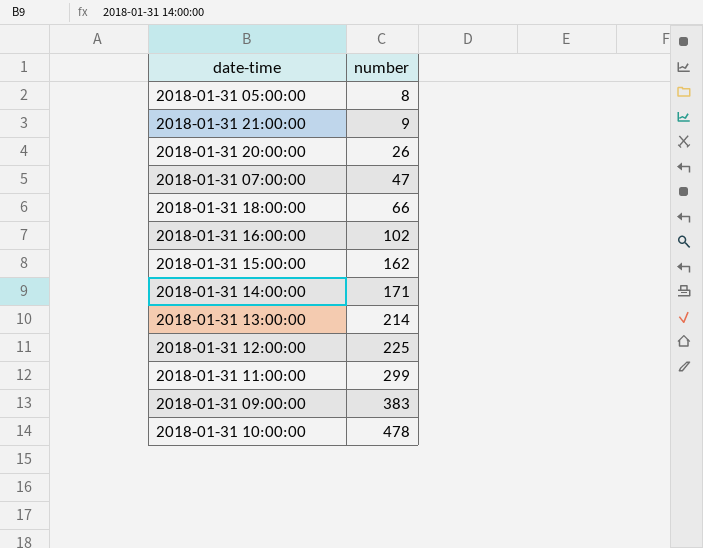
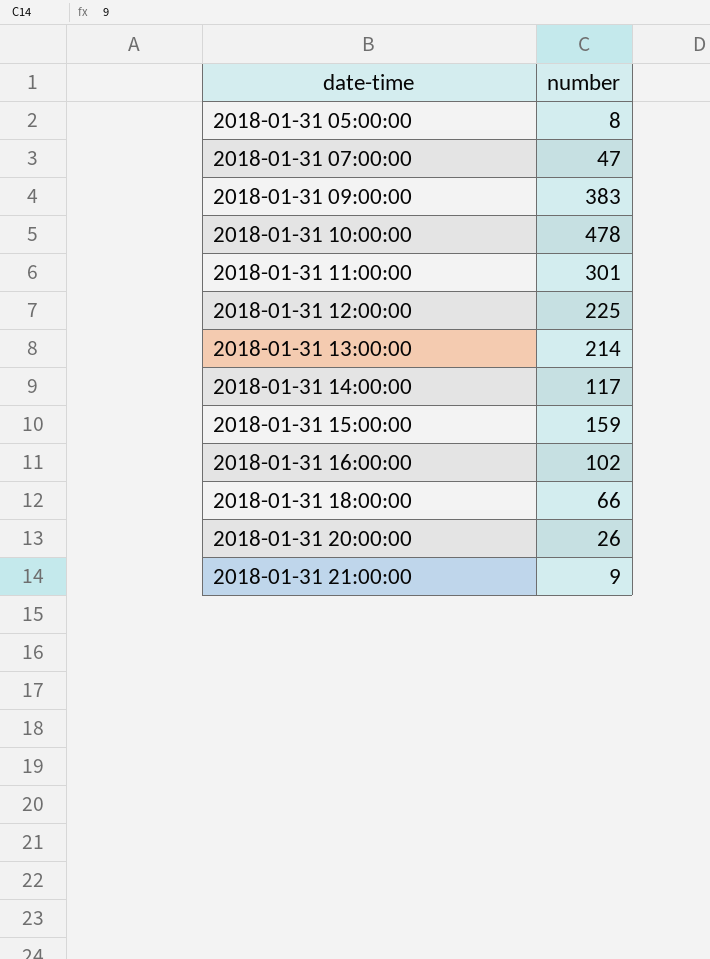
row order: number ascending -> date-time ascending
2018-01-31 11:00:00 | number: 299 -> 301
2018-01-31 14:00:00 | number: 171 -> 117
2018-01-31 15:00:00 | number: 162 -> 159

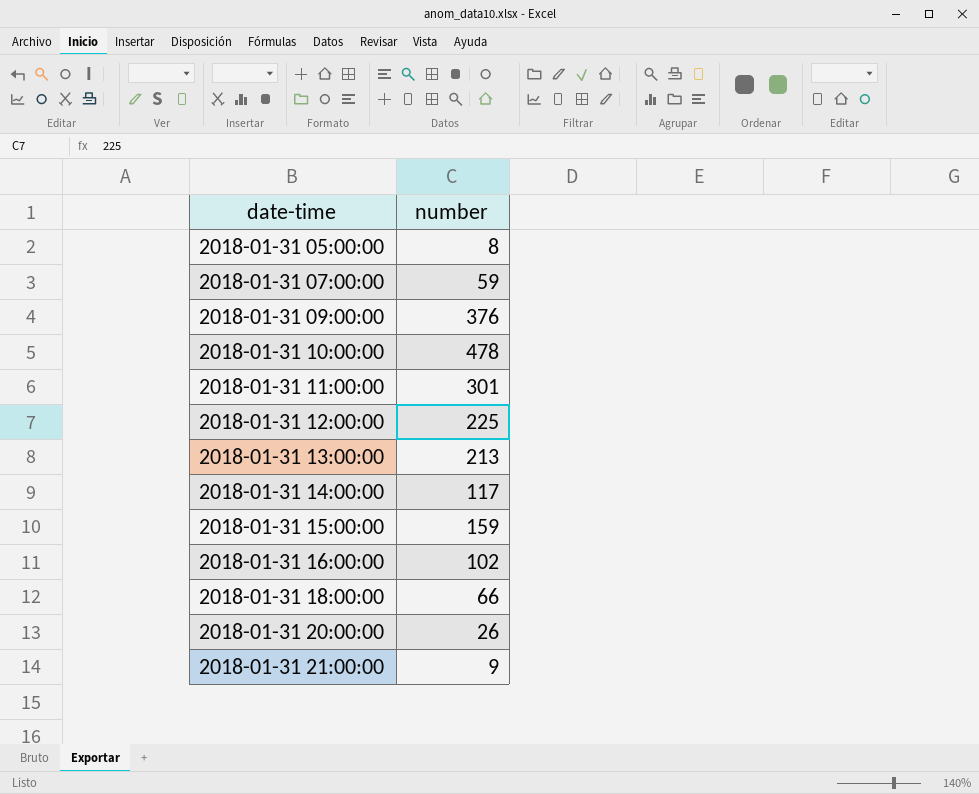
2018-01-31 07:00:00 | number: 47 -> 59
2018-01-31 09:00:00 | number: 383 -> 376
2018-01-31 13:00:00 | number: 214 -> 213

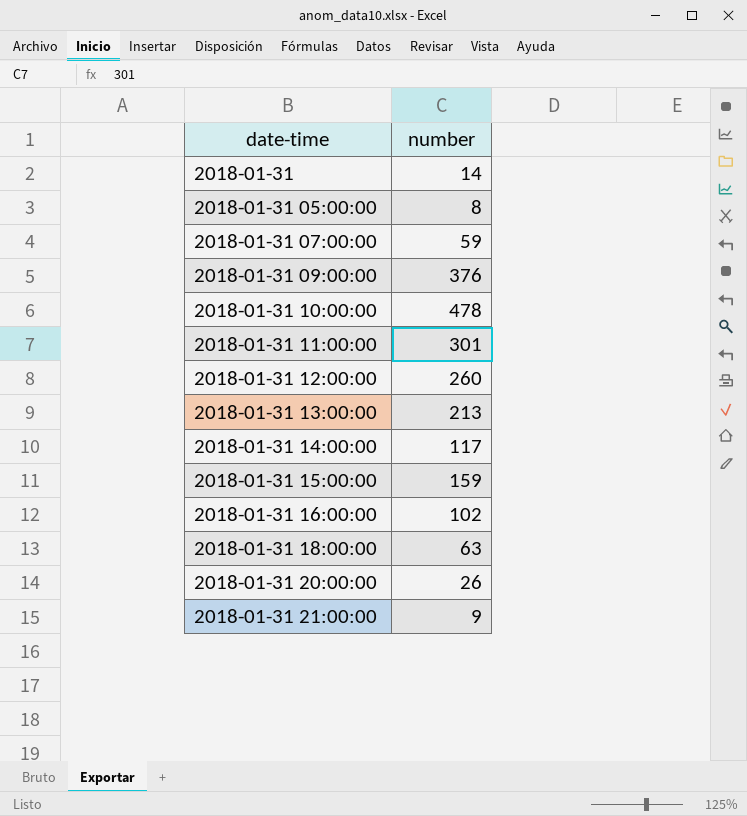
row 2018-01-31: none -> 14
2018-01-31 12:00:00 | number: 225 -> 260
2018-01-31 18:00:00 | number: 66 -> 63

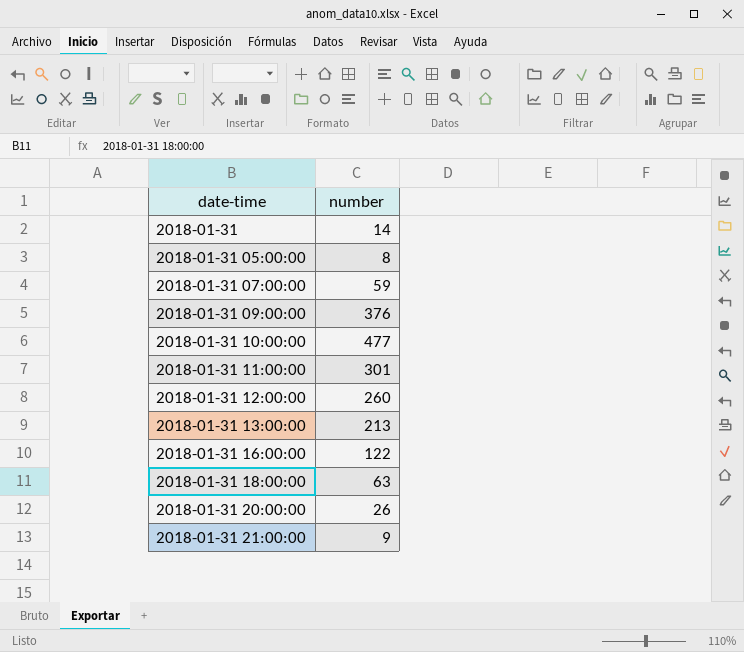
row 2018-01-31 14:00:00: 117 -> none
row 2018-01-31 15:00:00: 159 -> none
2018-01-31 10:00:00 | number: 478 -> 477
2018-01-31 16:00:00 | number: 102 -> 122

